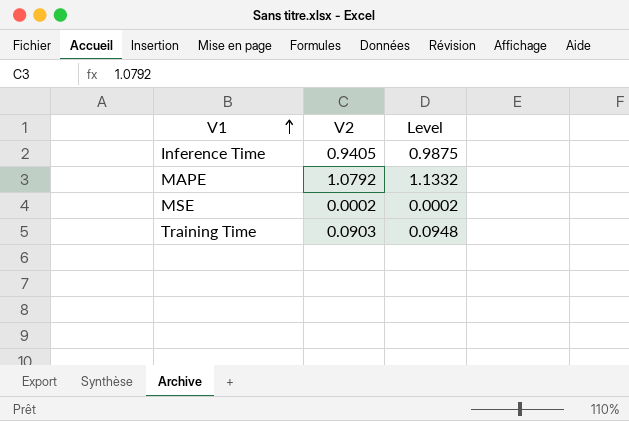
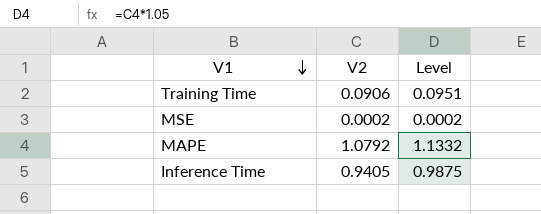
row order: V1 ascending -> V1 descending
Training Time | V2: 0.0903 -> 0.0906
Training Time | Level: 0.0948 -> 0.0951

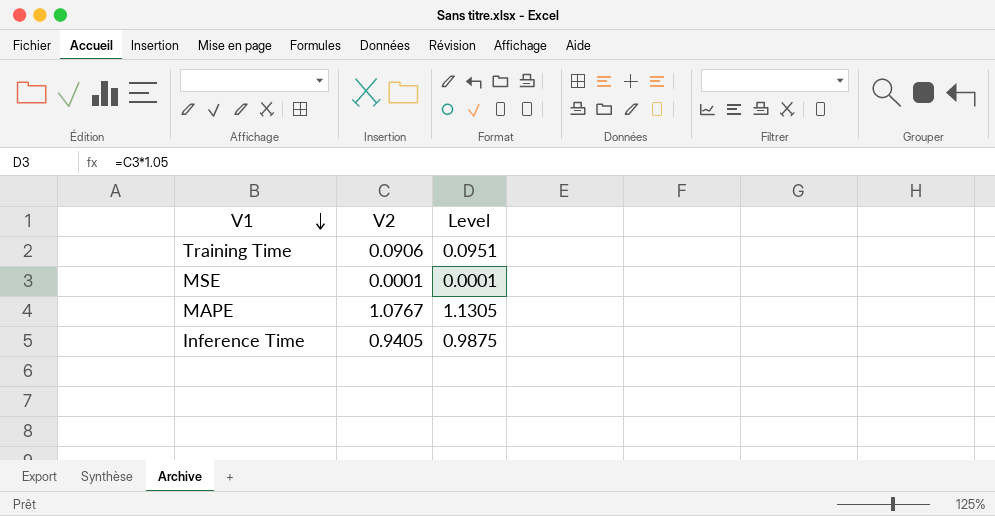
MSE | V2: 0.0002 -> 0.0001
MSE | Level: 0.0002 -> 0.0001
MAPE | V2: 1.0792 -> 1.0767
MAPE | Level: 1.1332 -> 1.1305

